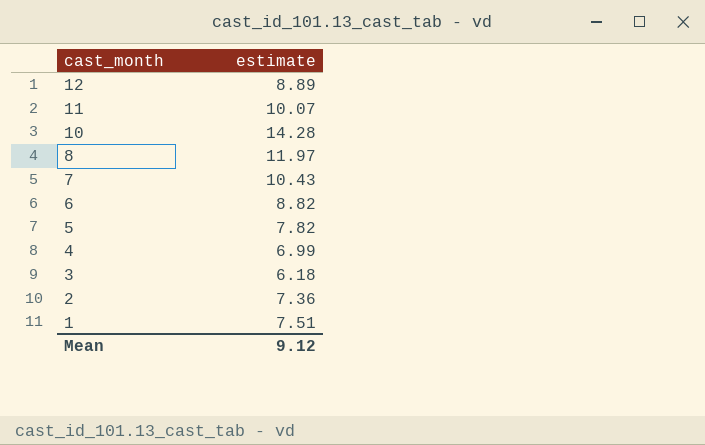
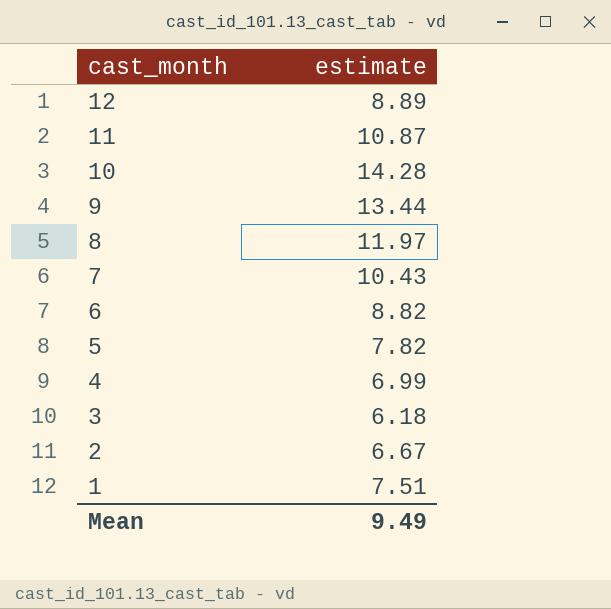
11 | estimate: 10.07 -> 10.87
row 9: none -> 13.44
2 | estimate: 7.36 -> 6.67
Mean | estimate: 9.12 -> 9.49

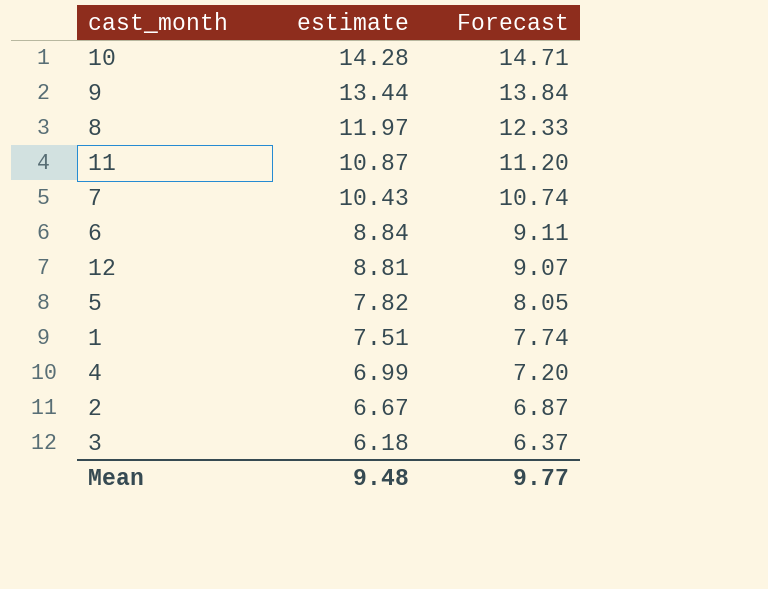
row order: cast_month descending -> estimate descending
column Forecast | formula: none -> [estimate] * 1.03
6 | estimate: 8.82 -> 8.84
12 | estimate: 8.89 -> 8.81
Mean | estimate: 9.49 -> 9.48

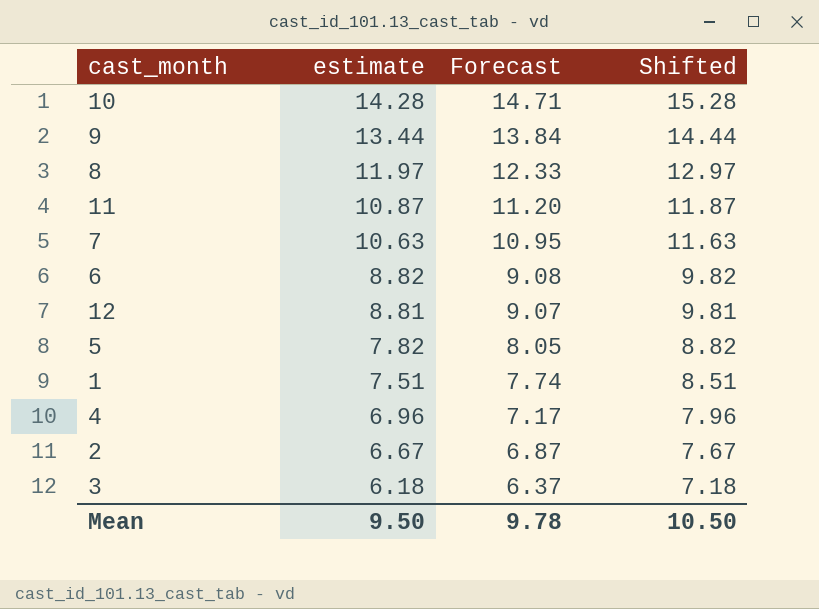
column Shifted | formula: none -> [estimate] + 1
7 | estimate: 10.43 -> 10.63
7 | Forecast: 10.74 -> 10.95
6 | estimate: 8.84 -> 8.82
6 | Forecast: 9.11 -> 9.08
4 | estimate: 6.99 -> 6.96
4 | Forecast: 7.20 -> 7.17
Mean | estimate: 9.48 -> 9.50
Mean | Forecast: 9.77 -> 9.78

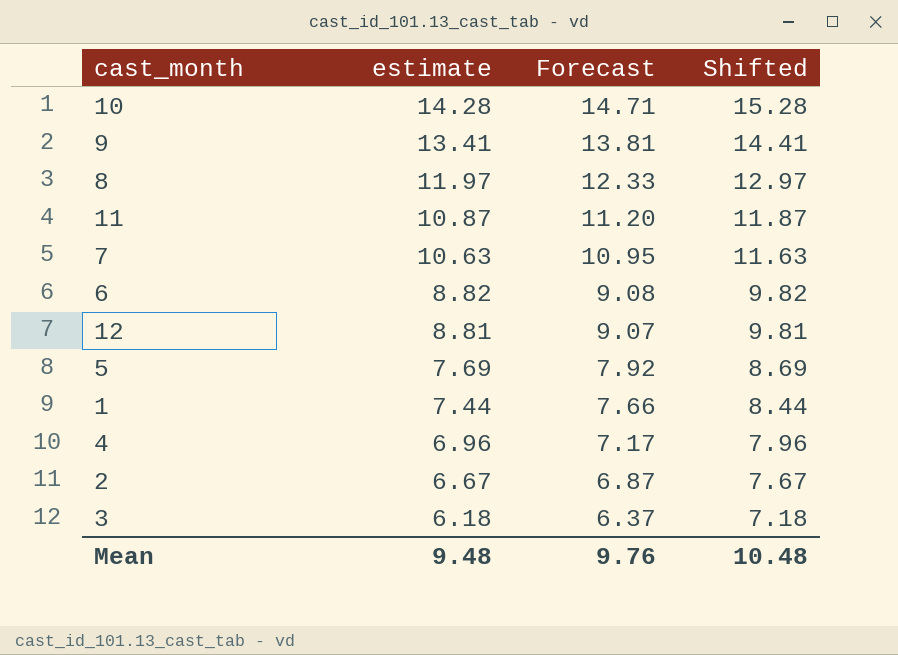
9 | estimate: 13.44 -> 13.41
9 | Forecast: 13.84 -> 13.81
9 | Shifted: 14.44 -> 14.41
5 | estimate: 7.82 -> 7.69
5 | Forecast: 8.05 -> 7.92
5 | Shifted: 8.82 -> 8.69
1 | estimate: 7.51 -> 7.44
1 | Forecast: 7.74 -> 7.66
1 | Shifted: 8.51 -> 8.44
Mean | estimate: 9.50 -> 9.48
Mean | Forecast: 9.78 -> 9.76
Mean | Shifted: 10.50 -> 10.48

